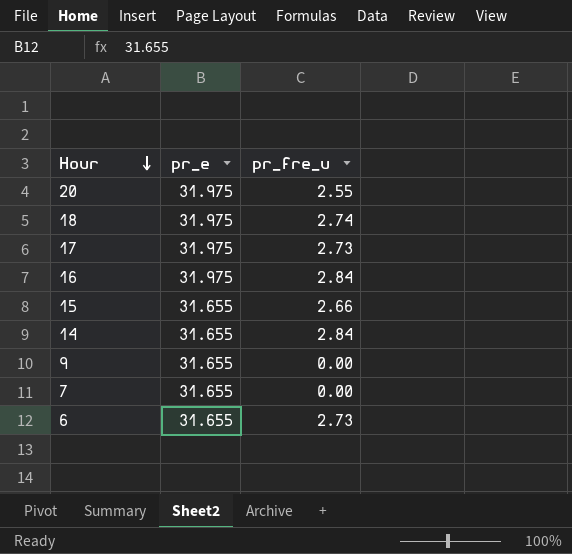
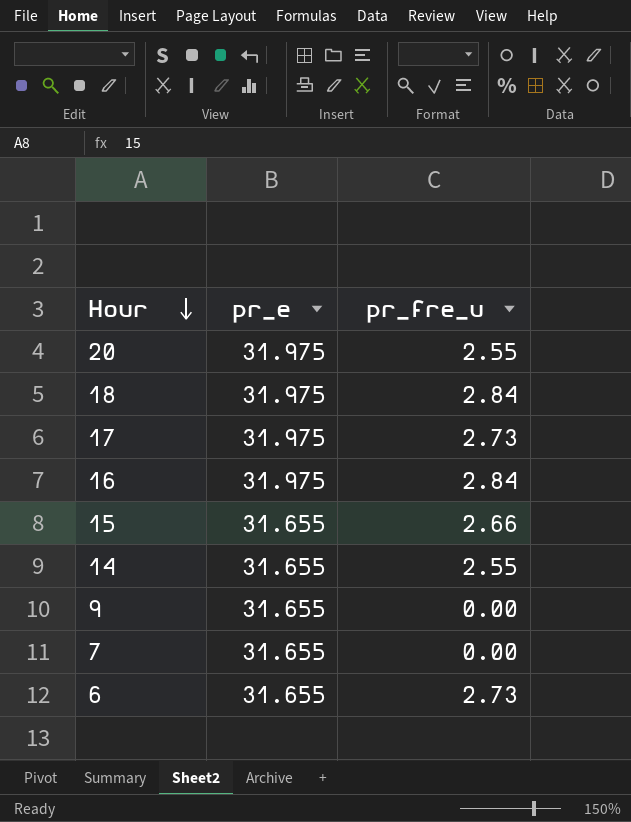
18 | pr_fre_u: 2.74 -> 2.84
14 | pr_fre_u: 2.84 -> 2.55

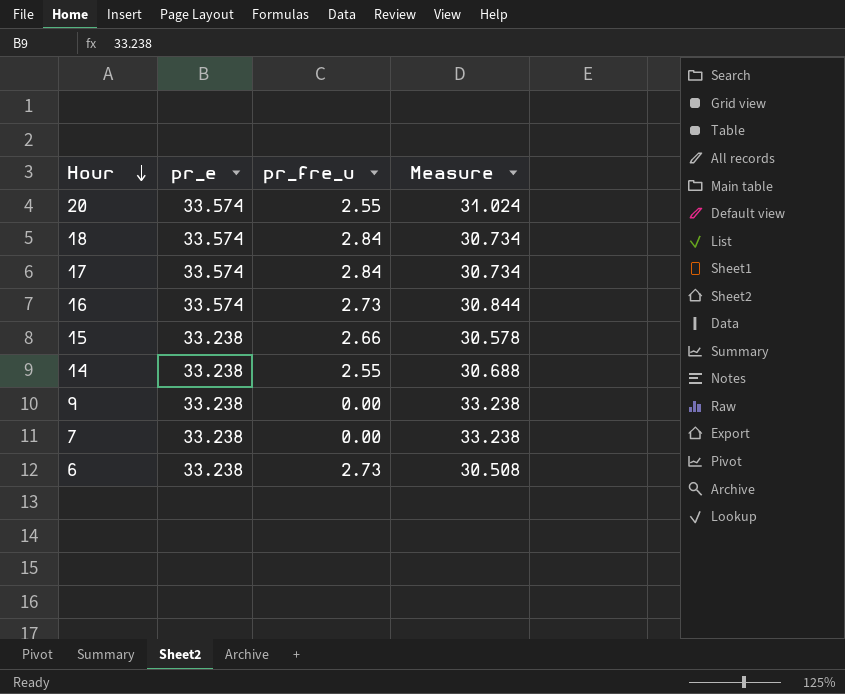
column Measure | formula: none -> [pr_e] - [pr_fre_u]
20 | pr_e: 31.975 -> 33.574
18 | pr_e: 31.975 -> 33.574
17 | pr_e: 31.975 -> 33.574
17 | pr_fre_u: 2.73 -> 2.84
16 | pr_e: 31.975 -> 33.574
16 | pr_fre_u: 2.84 -> 2.73
15 | pr_e: 31.655 -> 33.238
14 | pr_e: 31.655 -> 33.238
9 | pr_e: 31.655 -> 33.238
7 | pr_e: 31.655 -> 33.238
6 | pr_e: 31.655 -> 33.238

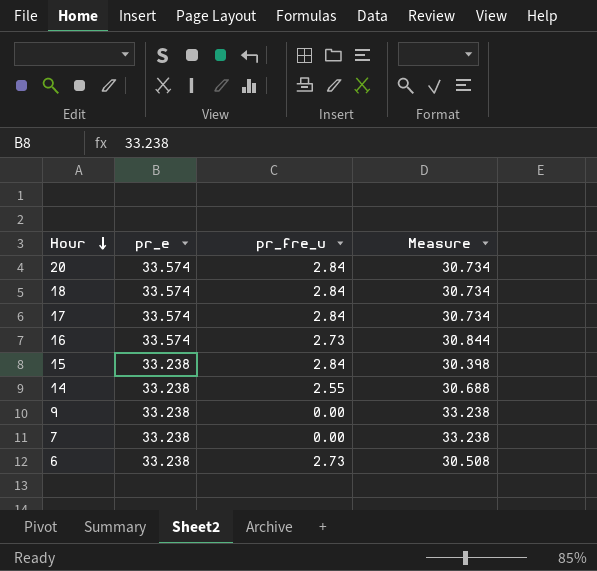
20 | pr_fre_u: 2.55 -> 2.84
20 | Measure: 31.024 -> 30.734
15 | pr_fre_u: 2.66 -> 2.84
15 | Measure: 30.578 -> 30.398

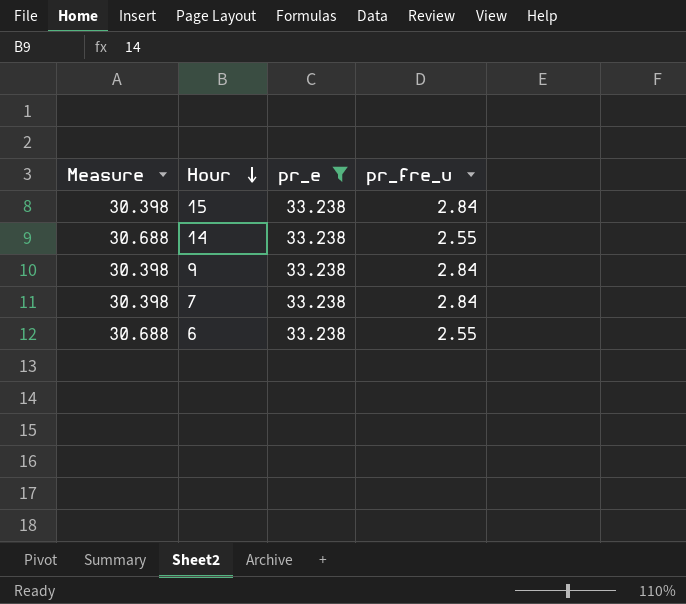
filter: none -> pr_e = 33.238
column Measure | position: 4 -> 1
9 | Measure: 33.238 -> 30.398
9 | pr_fre_u: 0.00 -> 2.84
7 | Measure: 33.238 -> 30.398
7 | pr_fre_u: 0.00 -> 2.84
6 | Measure: 30.508 -> 30.688
6 | pr_fre_u: 2.73 -> 2.55

